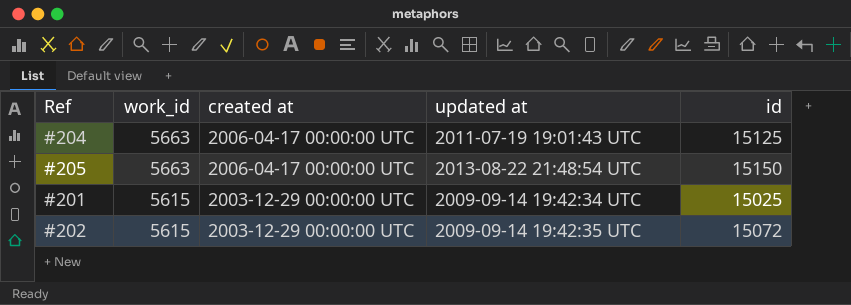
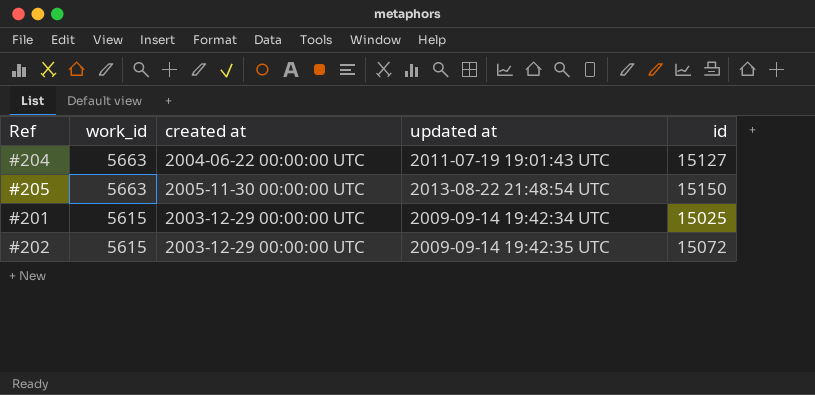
#204 | created at: 2006-04-17 00:00:00 UTC -> 2004-06-22 00:00:00 UTC
#204 | id: 15125 -> 15127
#205 | created at: 2006-04-17 00:00:00 UTC -> 2005-11-30 00:00:00 UTC

